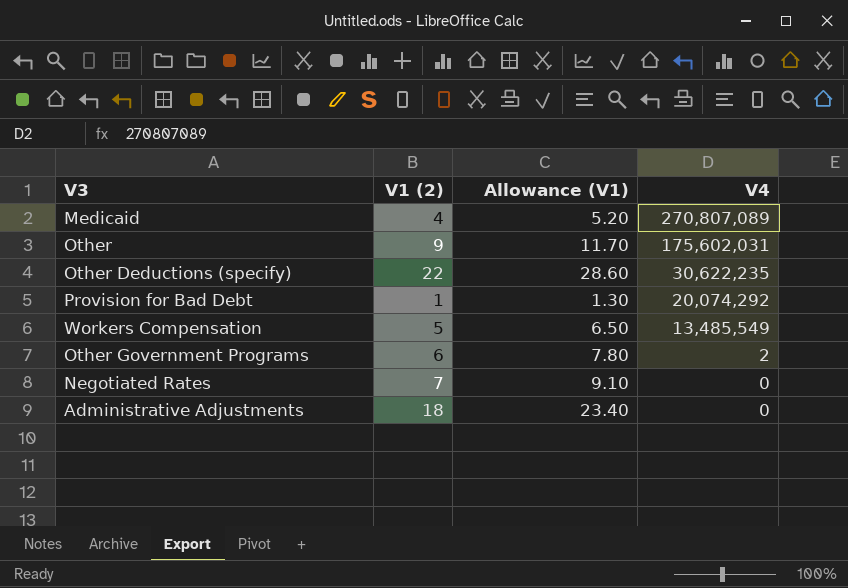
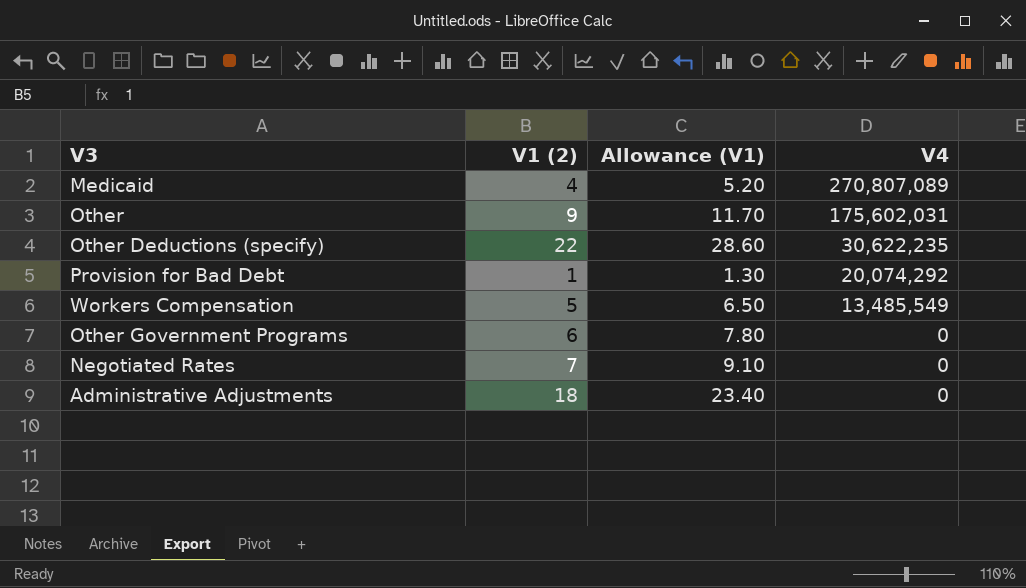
Other Government Programs | V4: 2 -> 0

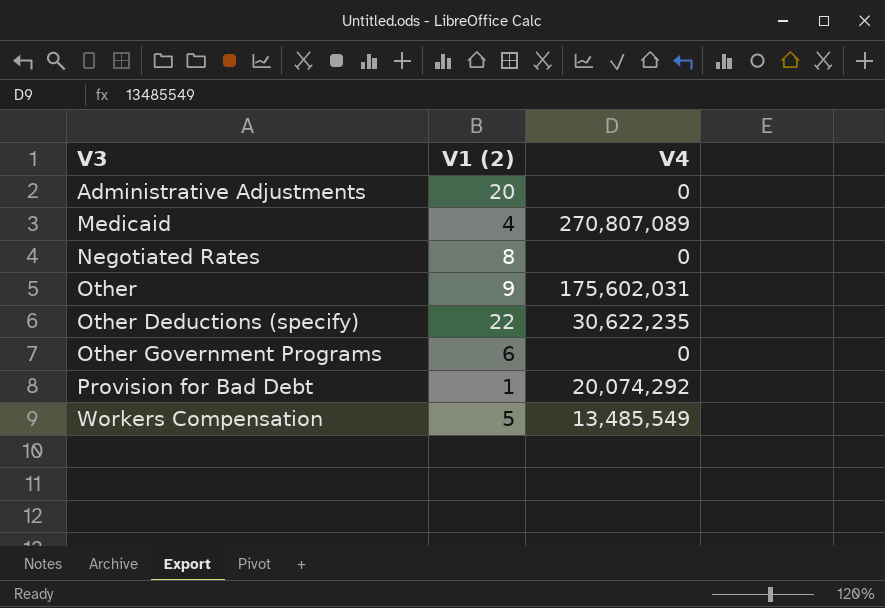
row order: V4 descending -> V3 ascending
column Allowance (V1) | formula: [V1 (2)] * 1.3 -> none
Administrative Adjustments | V1 (2): 18 -> 20
Negotiated Rates | V1 (2): 7 -> 8

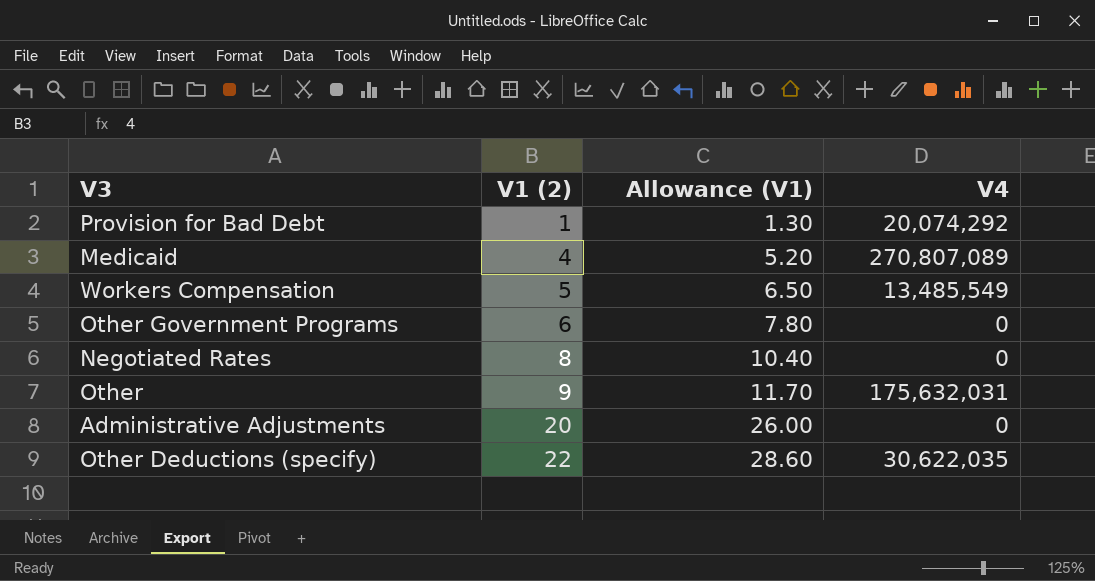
row order: V3 ascending -> V1 (2) ascending
column Allowance (V1) | formula: none -> [V1 (2)] * 1.3
Other | V4: 175,602,031 -> 175,632,031
Other Deductions (specify) | V4: 30,622,235 -> 30,622,035

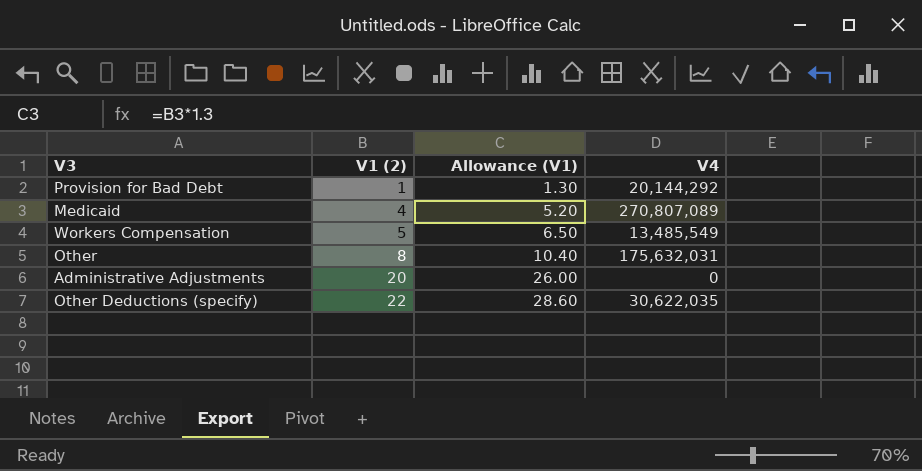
row Other Government Programs: 6 | 7.80 | 0 -> none
row Negotiated Rates: 8 | 10.40 | 0 -> none
Provision for Bad Debt | V4: 20,074,292 -> 20,144,292
Other | V1 (2): 9 -> 8
Other | Allowance (V1): 11.70 -> 10.40

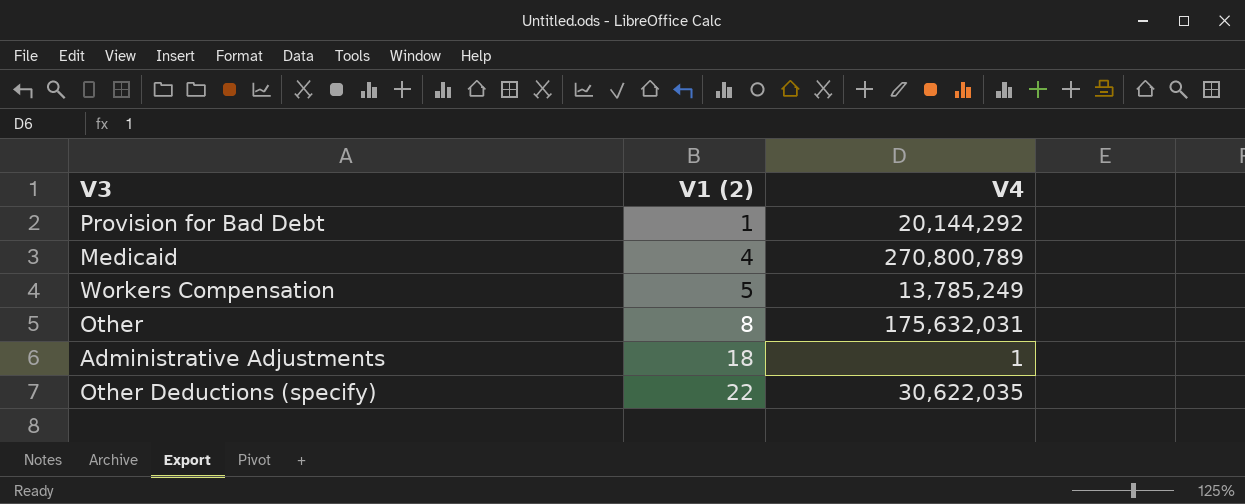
column Allowance (V1) | formula: [V1 (2)] * 1.3 -> none
Medicaid | V4: 270,807,089 -> 270,800,789
Workers Compensation | V4: 13,485,549 -> 13,785,249
Administrative Adjustments | V1 (2): 20 -> 18
Administrative Adjustments | V4: 0 -> 1

